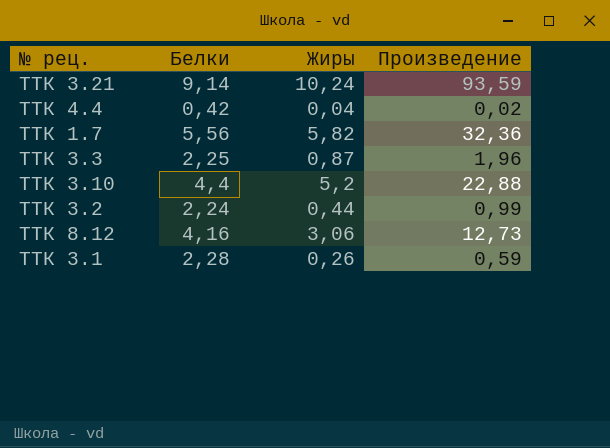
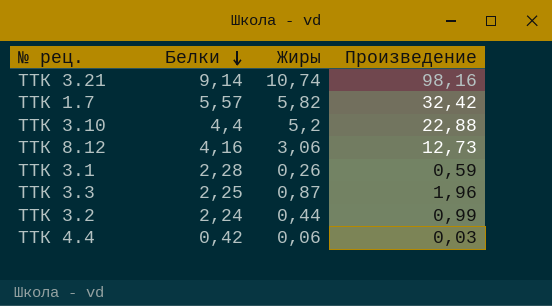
row order: none -> Белки descending
ТТК 3.21 | Жиры: 10,24 -> 10,74
ТТК 3.21 | Произведение: 93,59 -> 98,16
ТТК 1.7 | Белки: 5,56 -> 5,57
ТТК 1.7 | Произведение: 32,36 -> 32,42
ТТК 4.4 | Жиры: 0,04 -> 0,06
ТТК 4.4 | Произведение: 0,02 -> 0,03

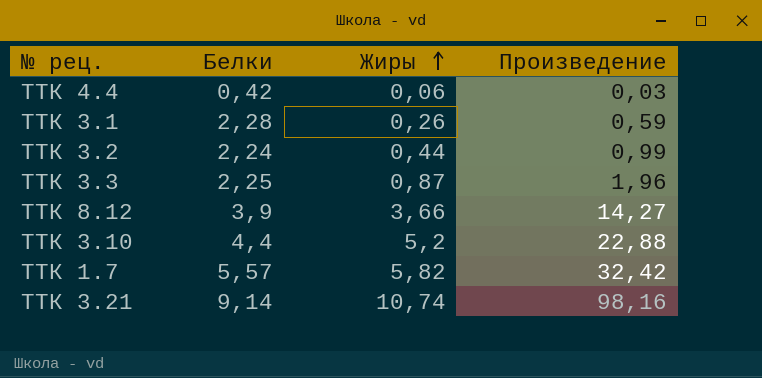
row order: Белки descending -> Жиры ascending
ТТК 8.12 | Белки: 4,16 -> 3,9
ТТК 8.12 | Жиры: 3,06 -> 3,66
ТТК 8.12 | Произведение: 12,73 -> 14,27

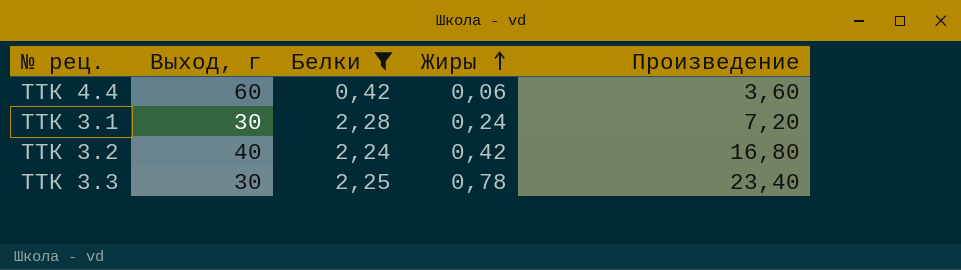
filter: none -> Белки <= 2,28
column Выход, г | position: none -> 2
column Произведение | formula: [Белки] * [Жиры] -> [Выход, г] * [Жиры]
ТТК 3.1 | Жиры: 0,26 -> 0,24
ТТК 3.2 | Жиры: 0,44 -> 0,42
ТТК 3.3 | Жиры: 0,87 -> 0,78

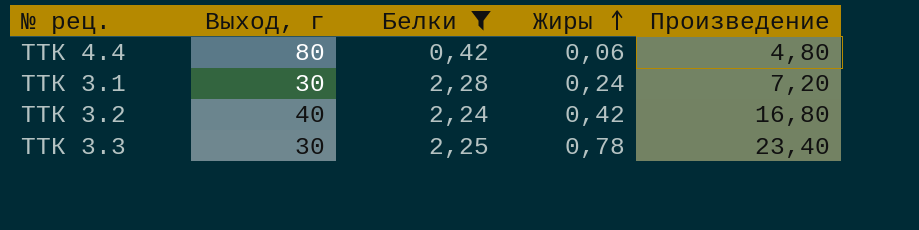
ТТК 4.4 | Выход, г: 60 -> 80
ТТК 4.4 | Произведение: 3,60 -> 4,80

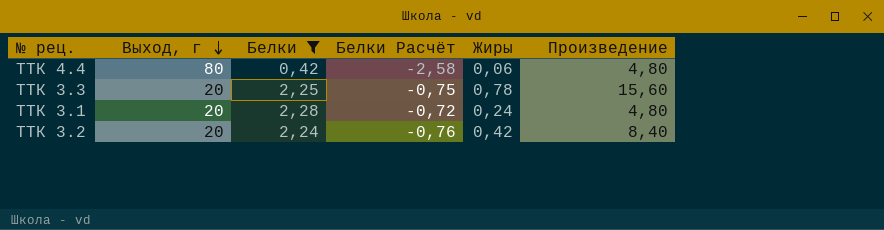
row order: Жиры ascending -> Выход, г descending
column Белки Расчёт | formula: none -> [Белки] - 3
ТТК 3.3 | Выход, г: 30 -> 20
ТТК 3.3 | Произведение: 23,40 -> 15,60
ТТК 3.1 | Выход, г: 30 -> 20
ТТК 3.1 | Произведение: 7,20 -> 4,80
ТТК 3.2 | Выход, г: 40 -> 20
ТТК 3.2 | Произведение: 16,80 -> 8,40

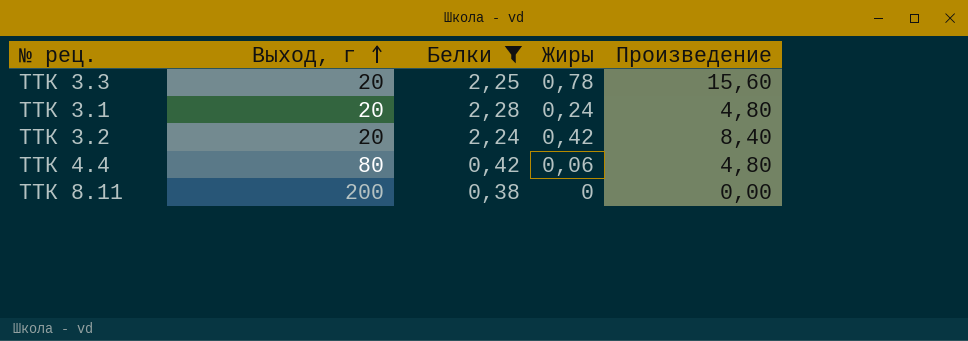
row order: Выход, г descending -> Выход, г ascending
column Белки Расчёт | formula: [Белки] - 3 -> none
row ТТК 8.11: none -> 200 | 0,38 | 0 | 0,00

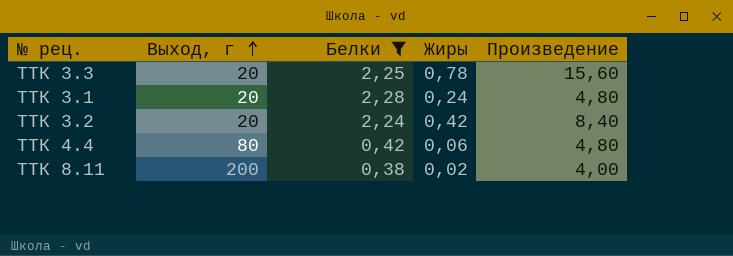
ТТК 8.11 | Жиры: 0 -> 0,02
ТТК 8.11 | Произведение: 0,00 -> 4,00

